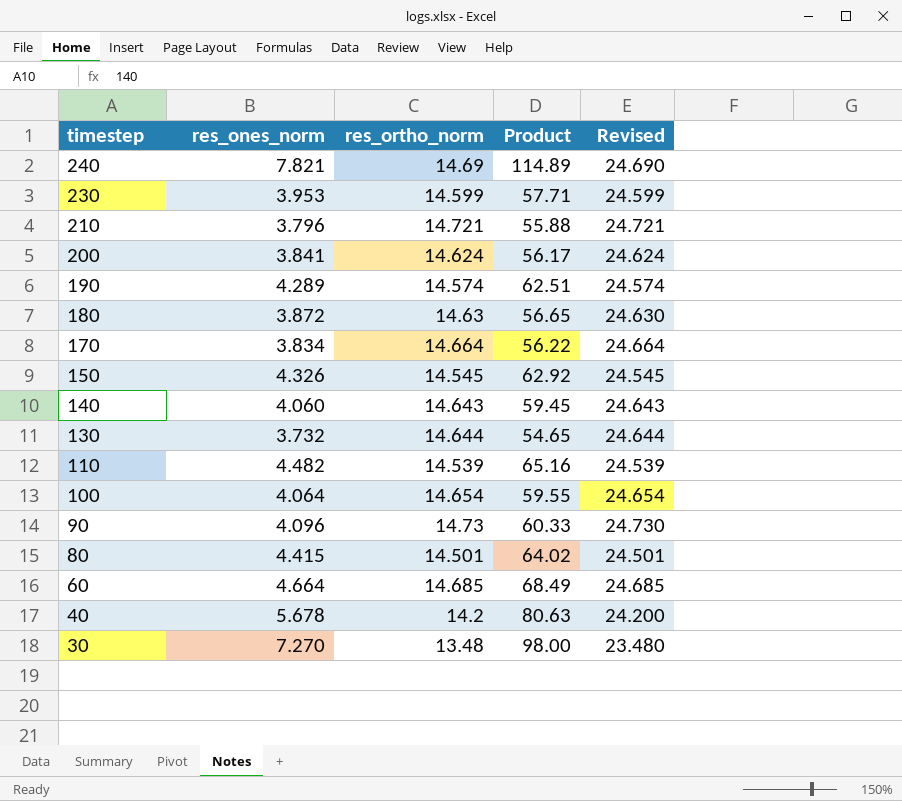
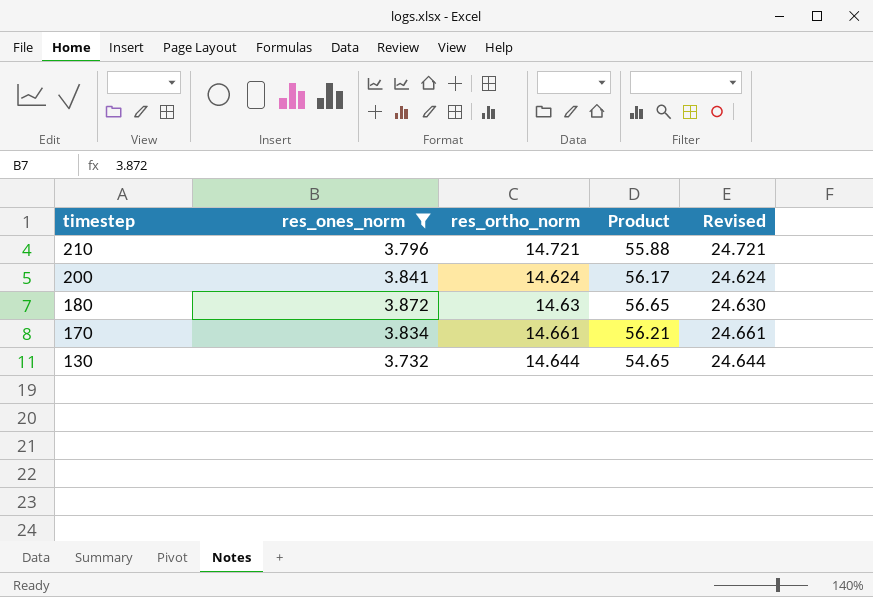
filter: none -> res_ones_norm <= 3.872
170 | res_ortho_norm: 14.664 -> 14.661
170 | Product: 56.22 -> 56.21
170 | Revised: 24.664 -> 24.661

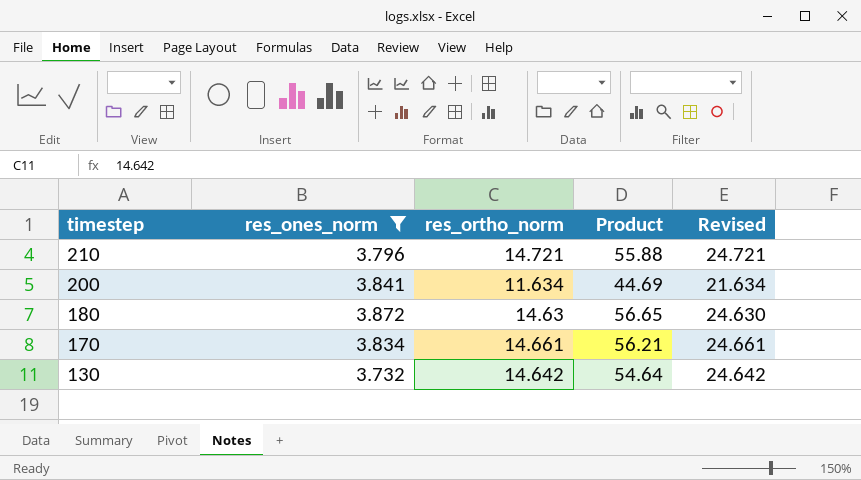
200 | res_ortho_norm: 14.624 -> 11.634
200 | Product: 56.17 -> 44.69
200 | Revised: 24.624 -> 21.634
130 | res_ortho_norm: 14.644 -> 14.642
130 | Product: 54.65 -> 54.64
130 | Revised: 24.644 -> 24.642

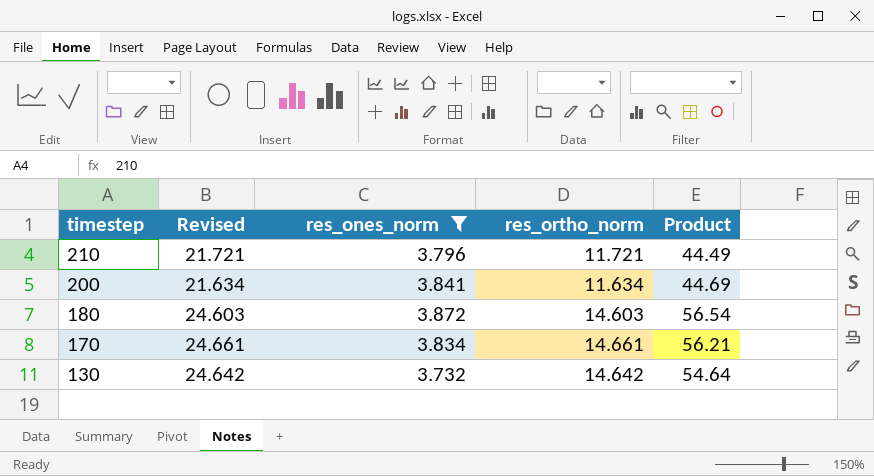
column Revised | position: 5 -> 2
210 | Revised: 24.721 -> 21.721
210 | res_ortho_norm: 14.721 -> 11.721
210 | Product: 55.88 -> 44.49
180 | Revised: 24.630 -> 24.603
180 | res_ortho_norm: 14.63 -> 14.603
180 | Product: 56.65 -> 56.54

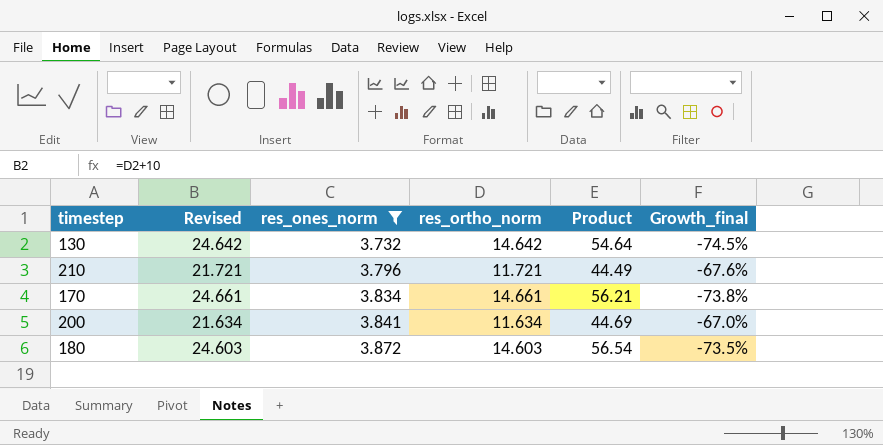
row order: timestep descending -> res_ones_norm ascending
column Growth_final | formula: none -> ([res_ones_norm] - [res_ortho_norm]) / [res_ortho_norm]

